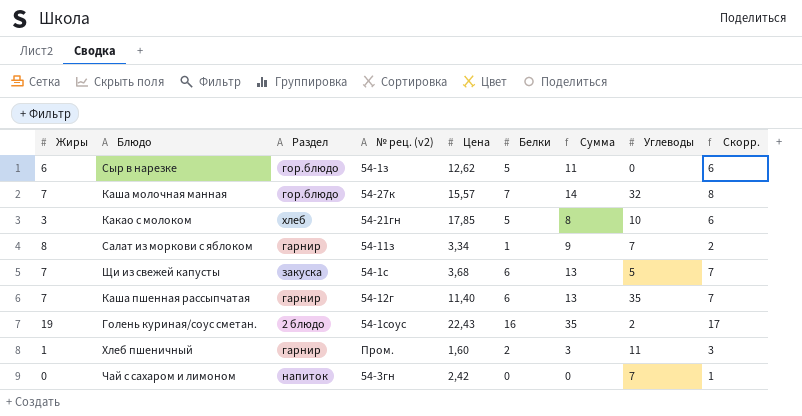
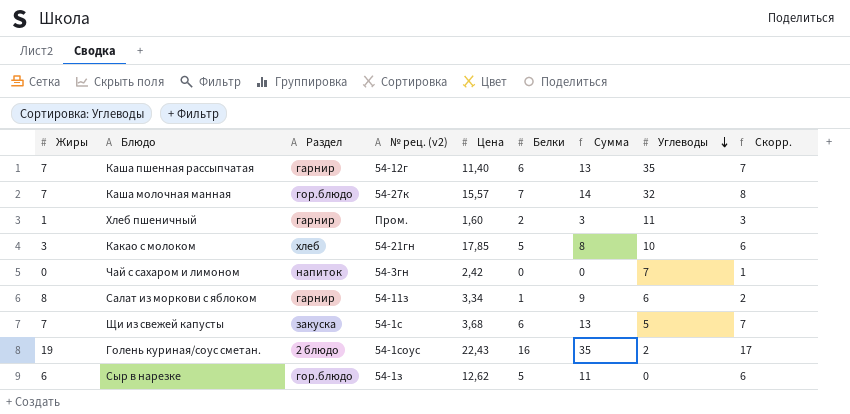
row order: none -> Углеводы descending
Салат из моркови с яблоком | Углеводы: 7 -> 6

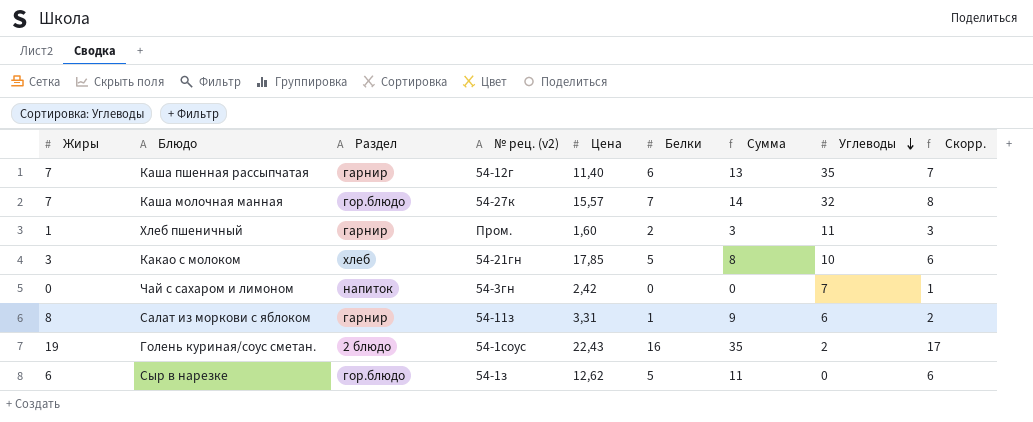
row Щи из свежей капусты: 7 | закуска | 54-1с | 3,68 | 6 | 13 | 5 | 7 -> none
Салат из моркови с яблоком | Цена: 3,34 -> 3,31

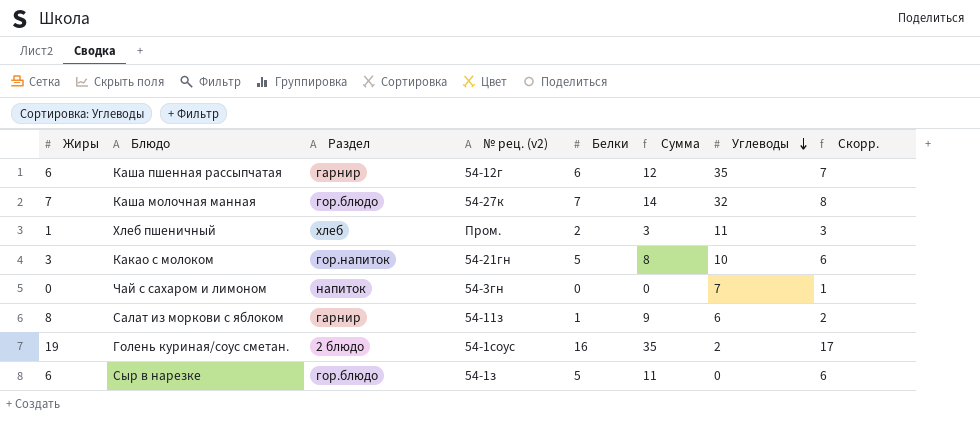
column Цена | position: 5 -> none
Каша пшенная рассыпчатая | Жиры: 7 -> 6
Каша пшенная рассыпчатая | Сумма: 13 -> 12
Хлеб пшеничный | Раздел: гарнир -> хлеб
Какао с молоком | Раздел: хлеб -> гор.напиток

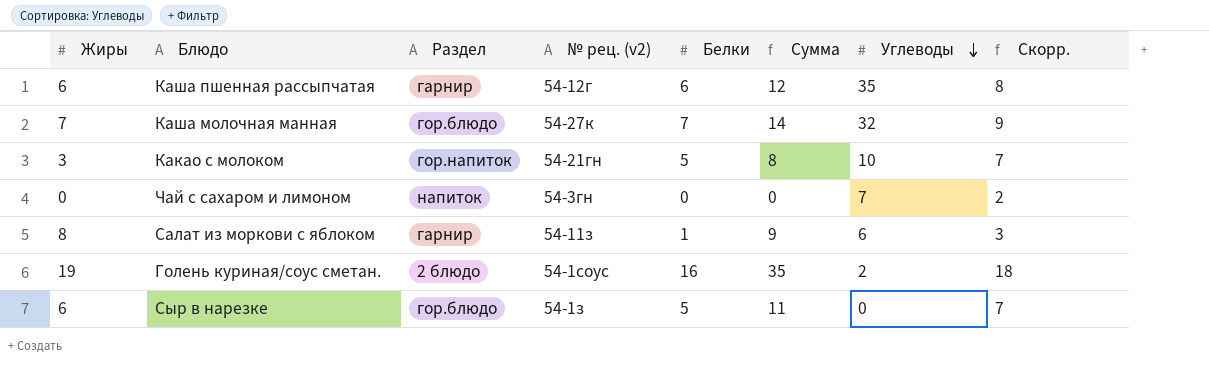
column Скорр. | formula: [Белки] + 1 -> [Белки] + 2
row Хлеб пшеничный: 1 | хлеб | Пром. | 2 | 3 | 11 | 3 -> none

